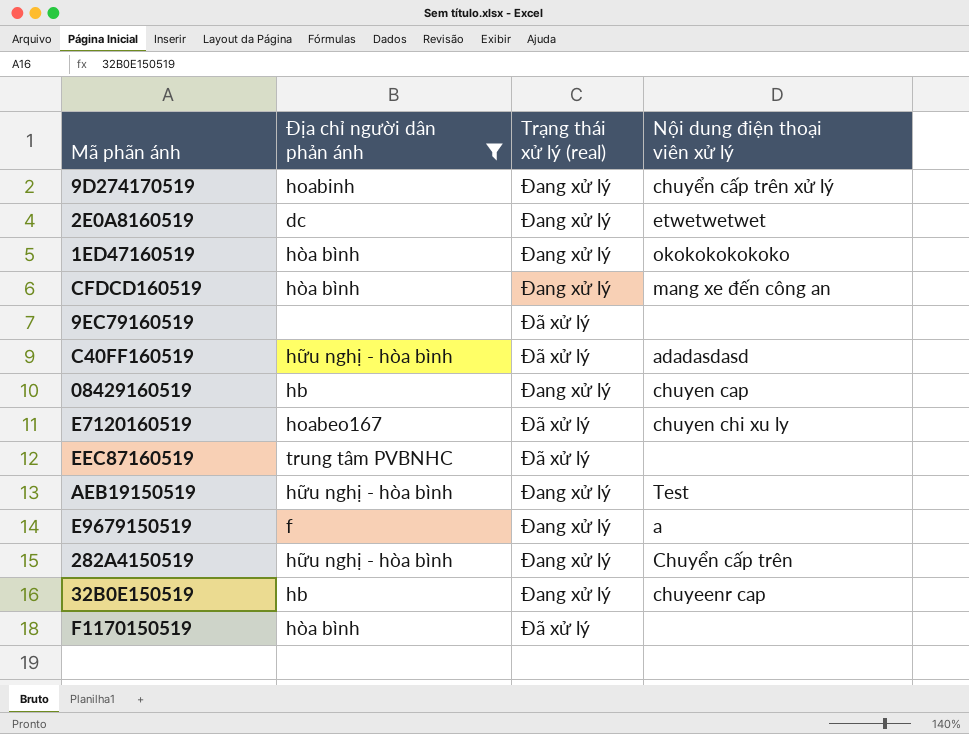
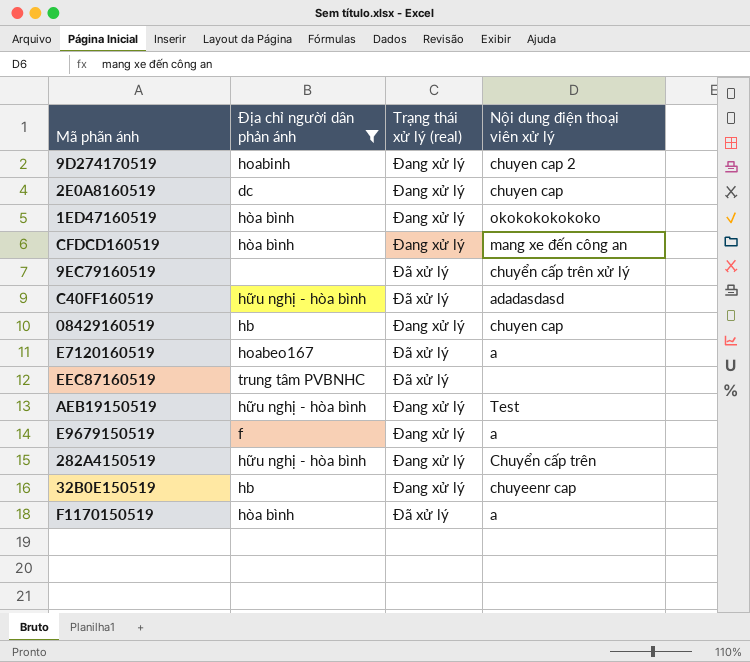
9D274170519 | Nội dung điện thoại viên xử lý: chuyển cấp trên xử lý -> chuyen cap 2
2E0A8160519 | Nội dung điện thoại viên xử lý: etwetwetwet -> chuyen cap
9EC79160519 | Nội dung điện thoại viên xử lý: none -> chuyển cấp trên xử lý
E7120160519 | Nội dung điện thoại viên xử lý: chuyen chi xu ly -> a
F1170150519 | Nội dung điện thoại viên xử lý: none -> a

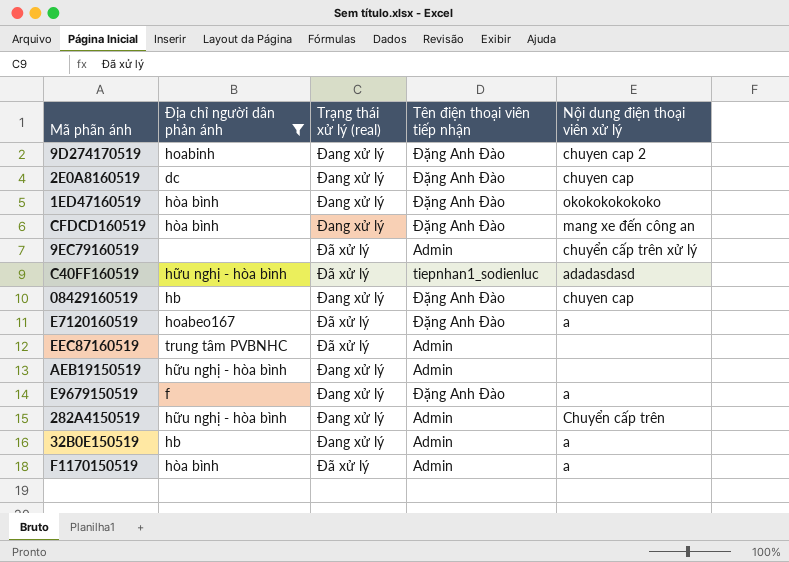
column Tên điện thoại viên tiếp nhận | position: none -> 4
AEB19150519 | Nội dung điện thoại viên xử lý: Test -> none
32B0E150519 | Nội dung điện thoại viên xử lý: chuyeenr cap -> a

